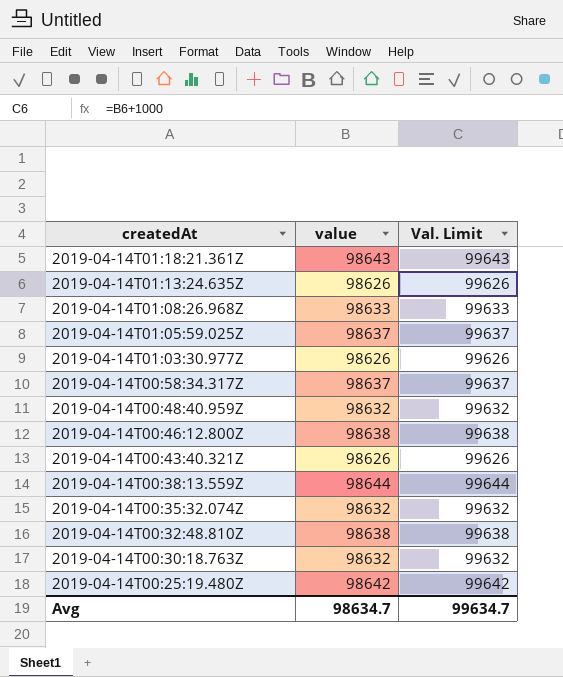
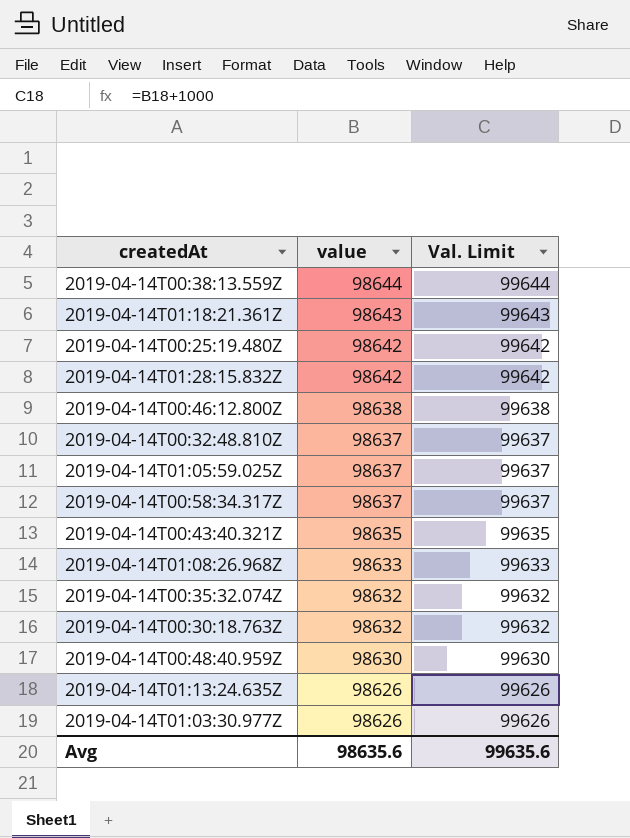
row order: createdAt descending -> value descending
row 2019-04-14T01:28:15.832Z: none -> 98642 | 99642
2019-04-14T00:32:48.810Z | value: 98638 -> 98637
2019-04-14T00:32:48.810Z | Val. Limit: 99638 -> 99637
2019-04-14T00:43:40.321Z | value: 98626 -> 98635
2019-04-14T00:43:40.321Z | Val. Limit: 99626 -> 99635
2019-04-14T00:48:40.959Z | value: 98632 -> 98630
2019-04-14T00:48:40.959Z | Val. Limit: 99632 -> 99630
Avg | value: 98634.7 -> 98635.6
Avg | Val. Limit: 99634.7 -> 99635.6

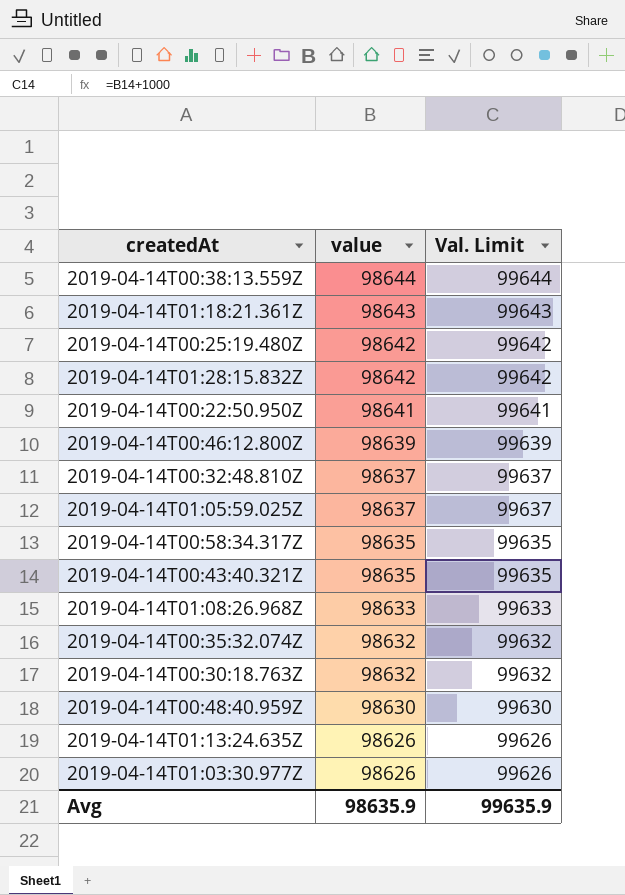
row 2019-04-14T00:22:50.950Z: none -> 98641 | 99641
2019-04-14T00:46:12.800Z | value: 98638 -> 98639
2019-04-14T00:46:12.800Z | Val. Limit: 99638 -> 99639
2019-04-14T00:58:34.317Z | value: 98637 -> 98635
2019-04-14T00:58:34.317Z | Val. Limit: 99637 -> 99635
Avg | value: 98635.6 -> 98635.9
Avg | Val. Limit: 99635.6 -> 99635.9

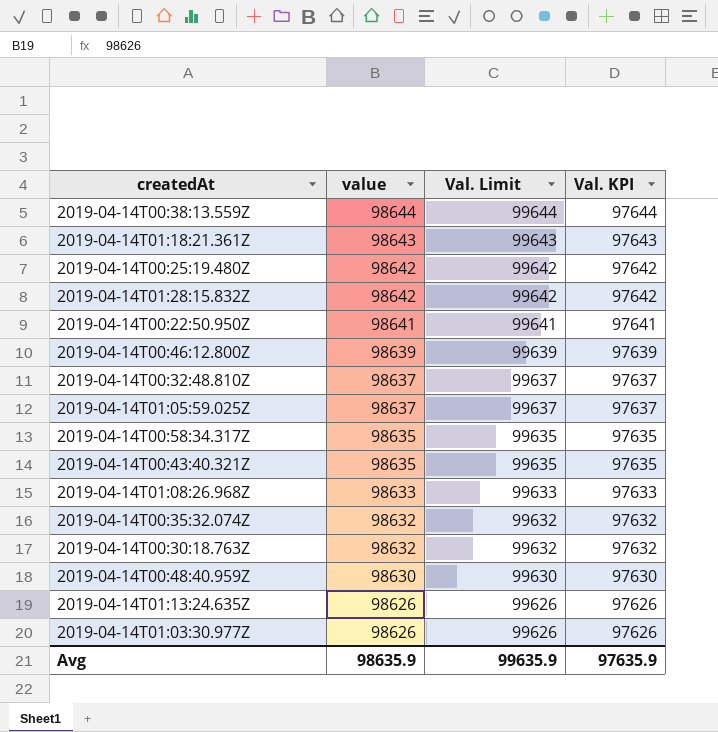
column Val. KPI | formula: none -> [value] - 1000

